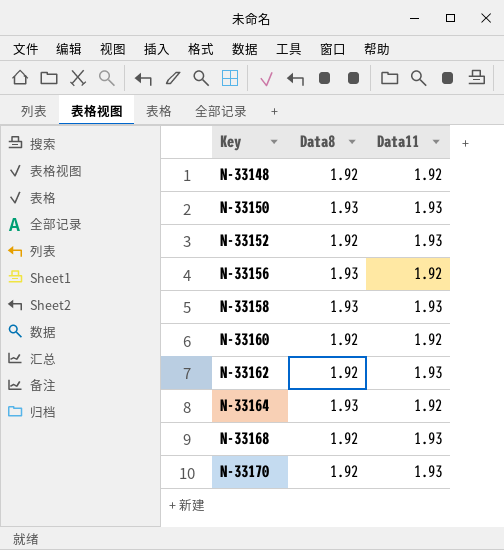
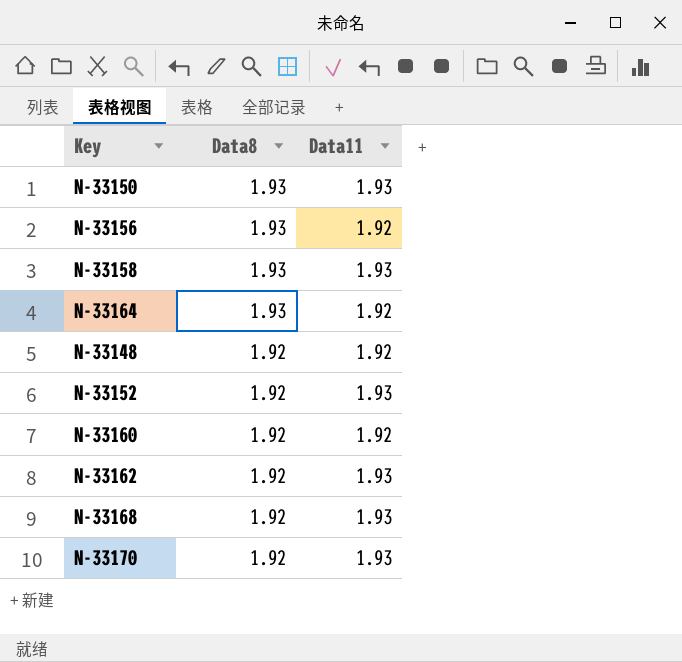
row order: Key ascending -> Data8 descending

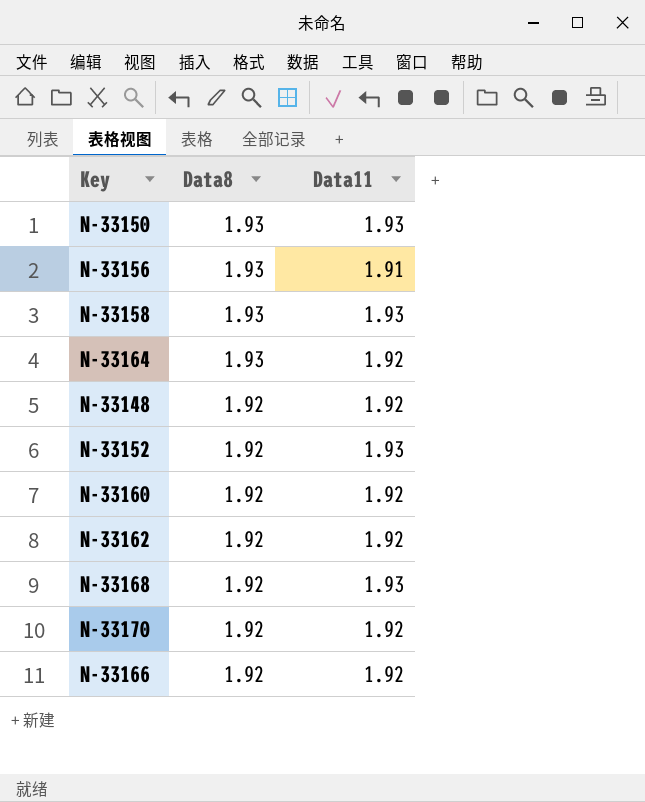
N-33156 | Data11: 1.92 -> 1.91
N-33162 | Data11: 1.93 -> 1.92
N-33170 | Data11: 1.93 -> 1.92
row N-33166: none -> 1.92 | 1.92

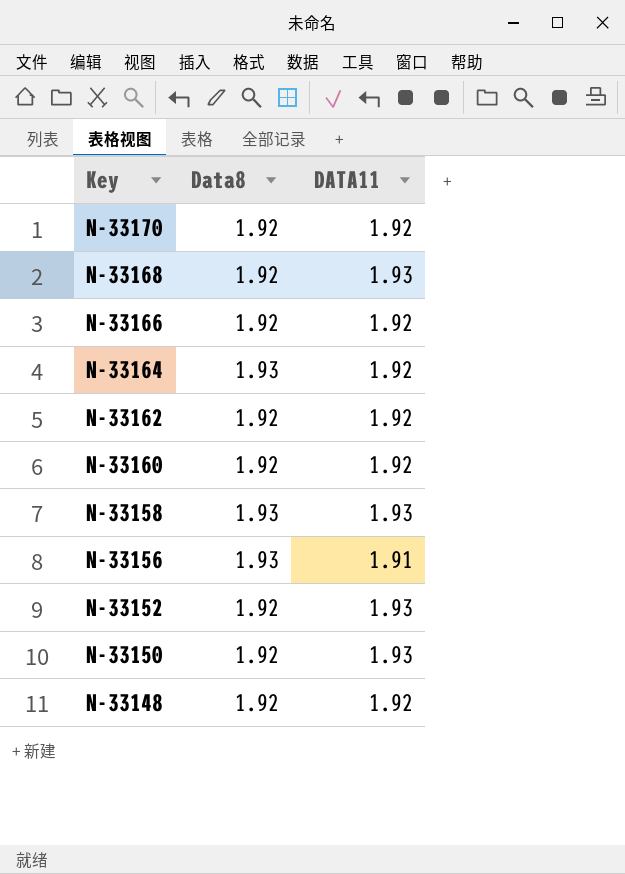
row order: Data8 descending -> Key descending
column name: Data11 -> DATA11
N-33150 | Data8: 1.93 -> 1.92

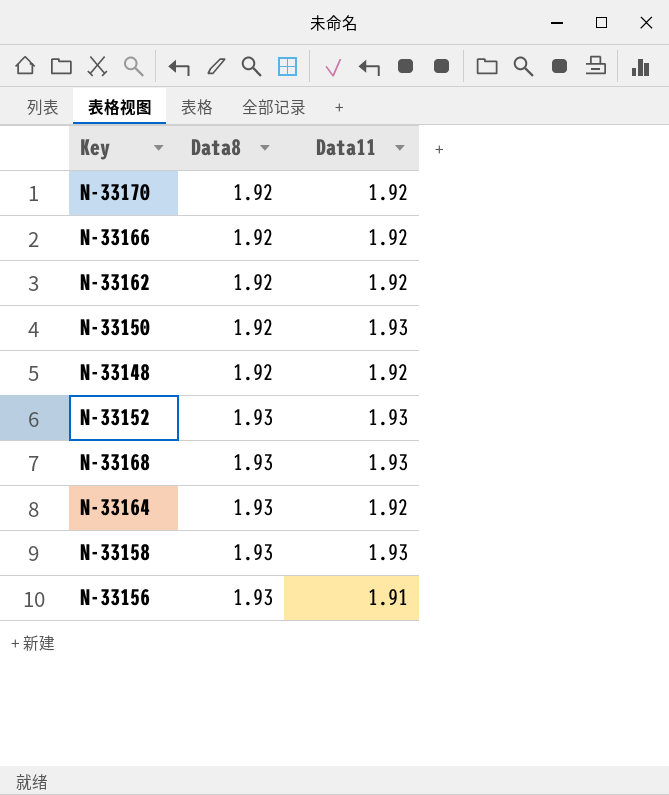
row order: Key descending -> Data8 ascending
column name: DATA11 -> Data11
row N-33160: 1.92 | 1.92 -> none
N-33152 | Data8: 1.92 -> 1.93
N-33168 | Data8: 1.92 -> 1.93

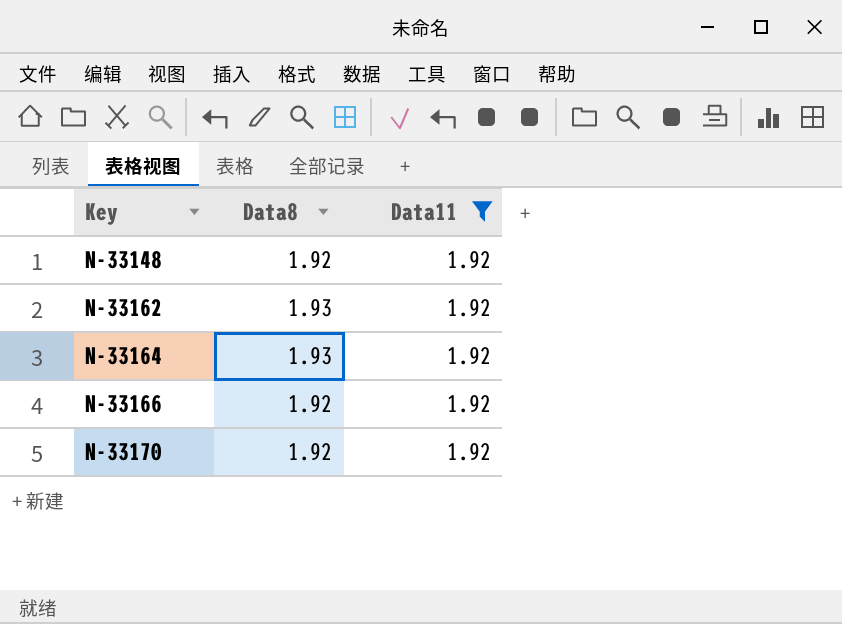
filter: none -> Data11 = 1.92
row order: Data8 ascending -> Key ascending
N-33162 | Data8: 1.92 -> 1.93

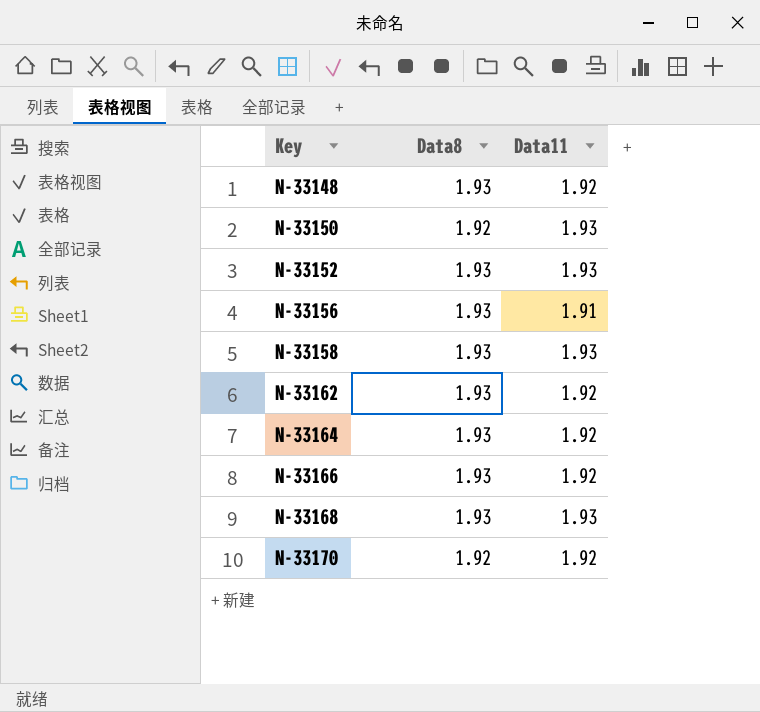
filter: Data11 = 1.92 -> none
N-33148 | Data8: 1.92 -> 1.93
N-33166 | Data8: 1.92 -> 1.93

